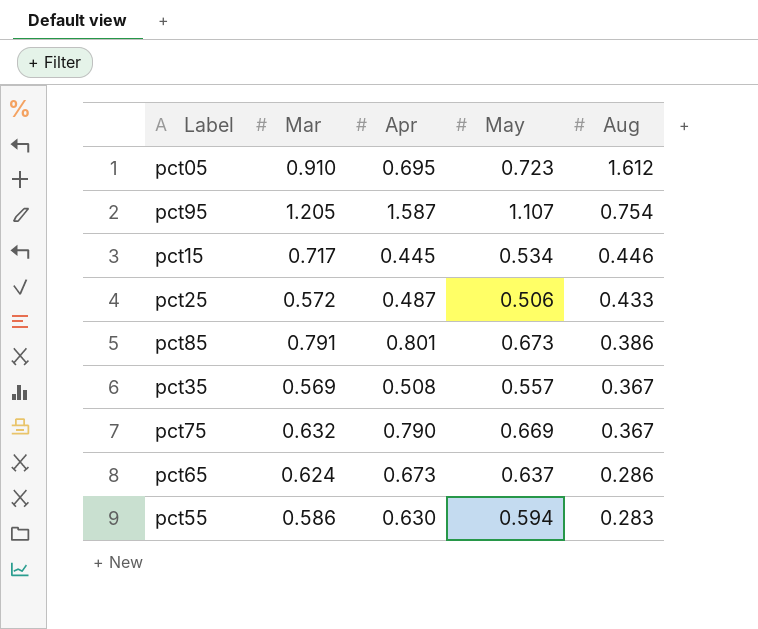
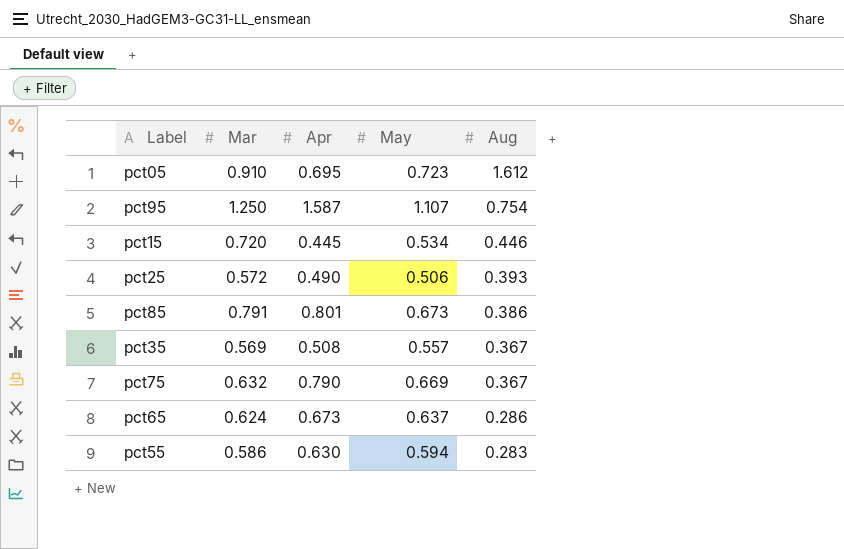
pct95 | Mar: 1.205 -> 1.250
pct15 | Mar: 0.717 -> 0.720
pct25 | Apr: 0.487 -> 0.490
pct25 | Aug: 0.433 -> 0.393

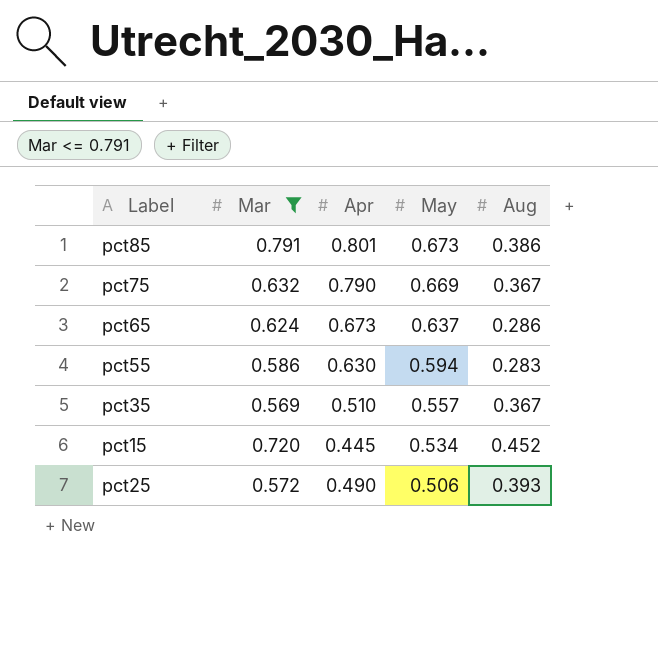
filter: none -> Mar <= 0.791
row order: Aug descending -> May descending
pct35 | Apr: 0.508 -> 0.510
pct15 | Aug: 0.446 -> 0.452

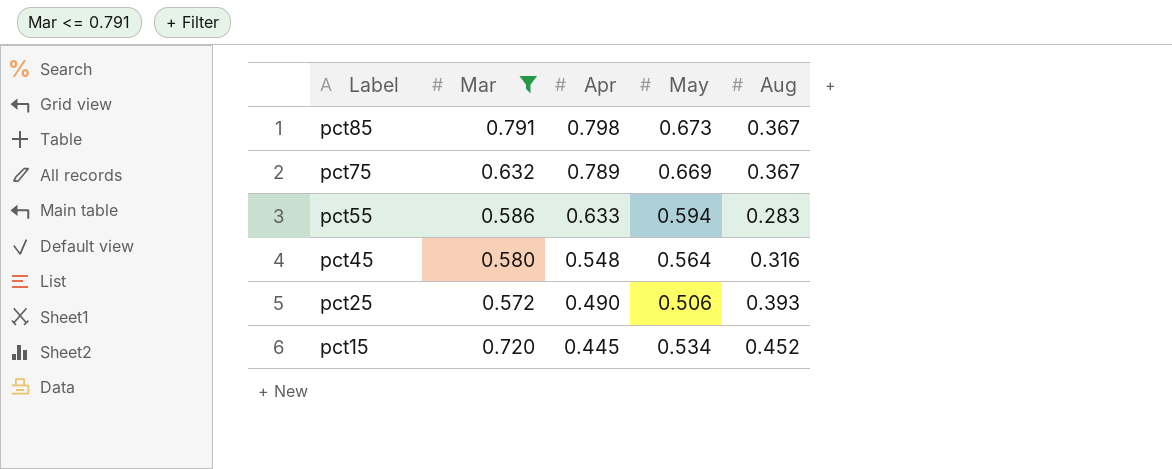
row order: May descending -> Label descending
row pct65: 0.624 | 0.673 | 0.637 | 0.286 -> none
row pct35: 0.569 | 0.510 | 0.557 | 0.367 -> none
pct85 | Apr: 0.801 -> 0.798
pct85 | Aug: 0.386 -> 0.367
pct75 | Apr: 0.790 -> 0.789
pct55 | Apr: 0.630 -> 0.633
row pct45: none -> 0.580 | 0.548 | 0.564 | 0.316

